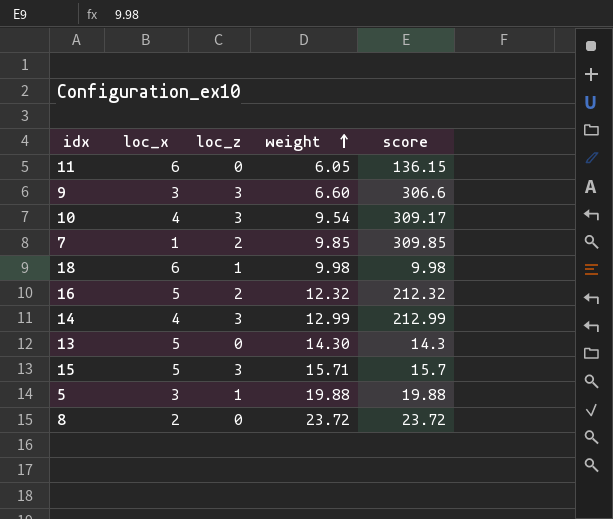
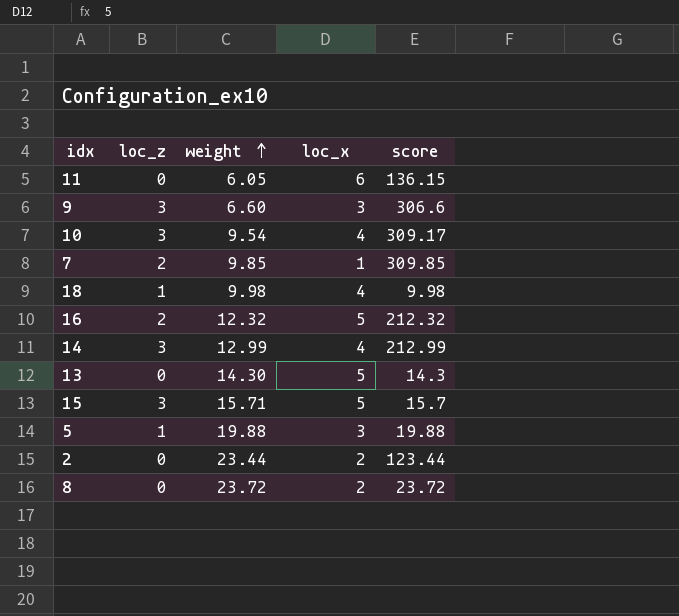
column loc_x | position: 2 -> 4
18 | loc_x: 6 -> 4
row 2: none -> 0 | 23.44 | 2 | 123.44

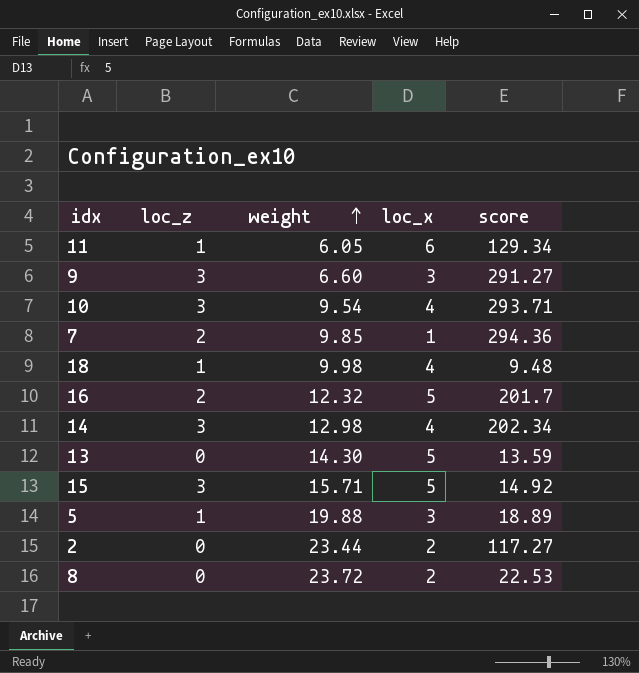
11 | loc_z: 0 -> 1
11 | score: 136.15 -> 129.34
9 | score: 306.6 -> 291.27
10 | score: 309.17 -> 293.71
7 | score: 309.85 -> 294.36
18 | score: 9.98 -> 9.48
16 | score: 212.32 -> 201.7
14 | weight: 12.99 -> 12.98
14 | score: 212.99 -> 202.34
13 | score: 14.3 -> 13.59
15 | score: 15.7 -> 14.92
5 | score: 19.88 -> 18.89
2 | score: 123.44 -> 117.27
8 | score: 23.72 -> 22.53

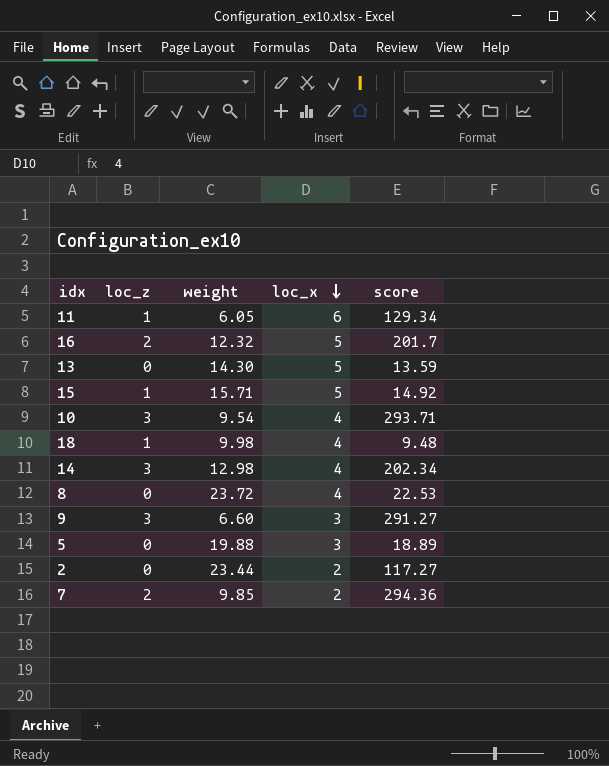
row order: weight ascending -> loc_x descending
15 | loc_z: 3 -> 1
8 | loc_x: 2 -> 4
5 | loc_z: 1 -> 0
7 | loc_x: 1 -> 2

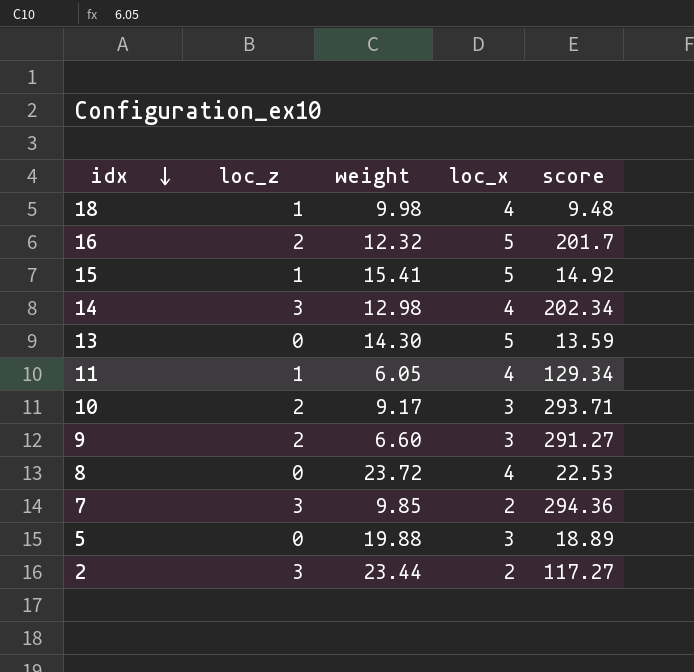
row order: loc_x descending -> idx descending
15 | weight: 15.71 -> 15.41
11 | loc_x: 6 -> 4
10 | loc_z: 3 -> 2
10 | weight: 9.54 -> 9.17
10 | loc_x: 4 -> 3
9 | loc_z: 3 -> 2
7 | loc_z: 2 -> 3
2 | loc_z: 0 -> 3

